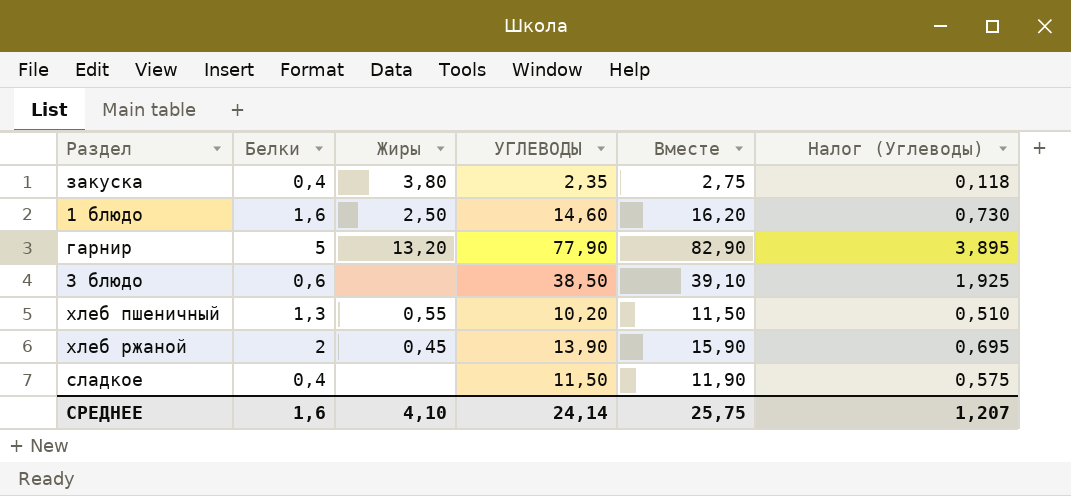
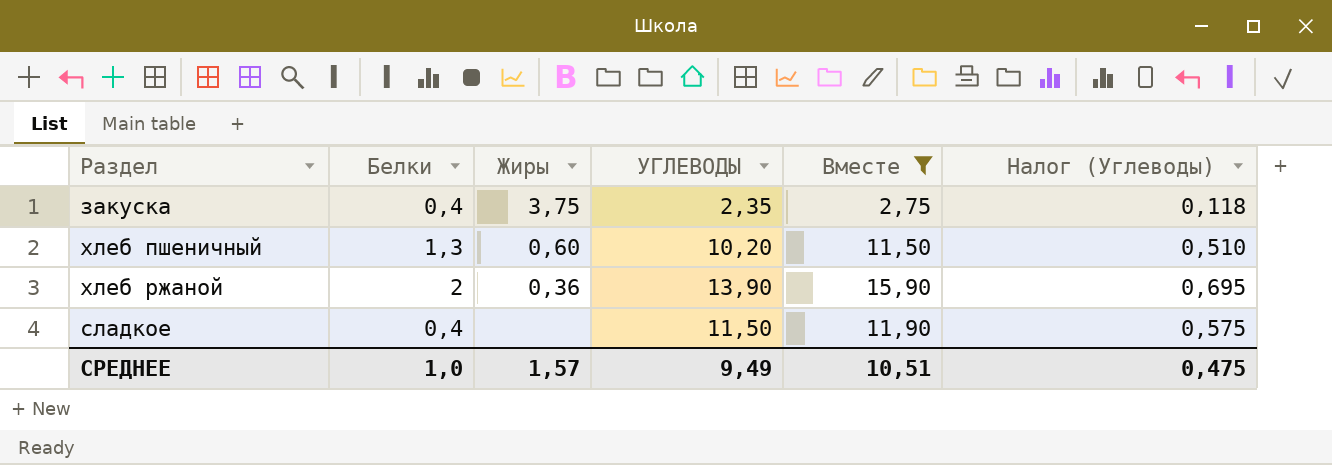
filter: none -> Вместе <= 15,90
закуска | Жиры: 3,80 -> 3,75
хлеб пшеничный | Жиры: 0,55 -> 0,60
хлеб ржаной | Жиры: 0,45 -> 0,36
СРЕДНЕЕ | Белки: 1,6 -> 1,0
СРЕДНЕЕ | Жиры: 4,10 -> 1,57
СРЕДНЕЕ | УГЛЕВОДЫ: 24,14 -> 9,49
СРЕДНЕЕ | Вместе: 25,75 -> 10,51
СРЕДНЕЕ | Налог (Углеводы): 1,207 -> 0,475

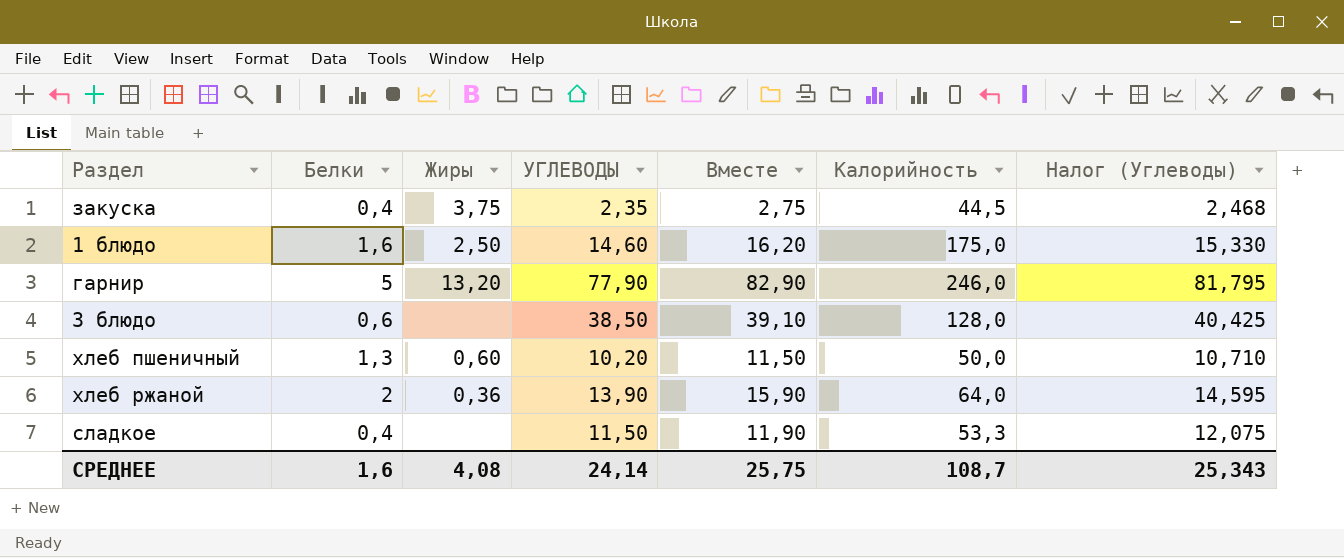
filter: Вместе <= 15,90 -> none
column Калорийность | position: none -> 6
column Налог (Углеводы) | formula: [УГЛЕВОДЫ] * 0,05 -> [УГЛЕВОДЫ] * 1,05
СРЕДНЕЕ | Белки: 1,0 -> 1,6
СРЕДНЕЕ | Жиры: 1,57 -> 4,08
СРЕДНЕЕ | УГЛЕВОДЫ: 9,49 -> 24,14
СРЕДНЕЕ | Вместе: 10,51 -> 25,75
СРЕДНЕЕ | Налог (Углеводы): 0,475 -> 25,343

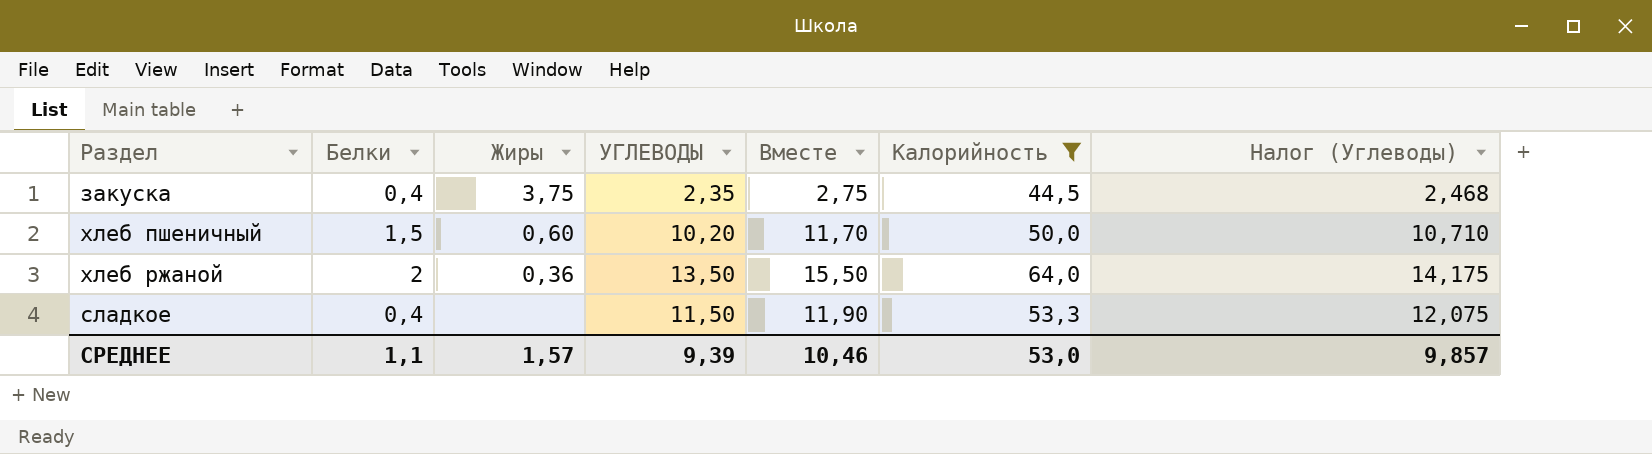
filter: none -> Калорийность <= 64,0
хлеб пшеничный | Белки: 1,3 -> 1,5
хлеб пшеничный | Вместе: 11,50 -> 11,70
хлеб ржаной | УГЛЕВОДЫ: 13,90 -> 13,50
хлеб ржаной | Вместе: 15,90 -> 15,50
хлеб ржаной | Налог (Углеводы): 14,595 -> 14,175
СРЕДНЕЕ | Белки: 1,6 -> 1,1
СРЕДНЕЕ | Жиры: 4,08 -> 1,57
СРЕДНЕЕ | УГЛЕВОДЫ: 24,14 -> 9,39
СРЕДНЕЕ | Вместе: 25,75 -> 10,46
СРЕДНЕЕ | Калорийность: 108,7 -> 53,0
СРЕДНЕЕ | Налог (Углеводы): 25,343 -> 9,857

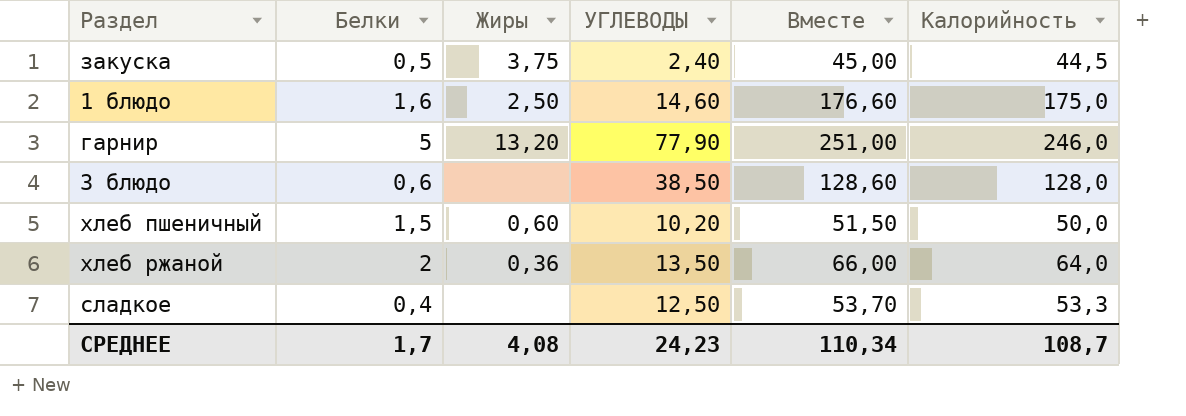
filter: Калорийность <= 64,0 -> none
column Налог (Углеводы) | formula: [УГЛЕВОДЫ] * 1,05 -> none
column Вместе | formula: [Белки] + [УГЛЕВОДЫ] -> [Белки] + [Калорийность]
закуска | Белки: 0,4 -> 0,5
закуска | УГЛЕВОДЫ: 2,35 -> 2,40
сладкое | УГЛЕВОДЫ: 11,50 -> 12,50
СРЕДНЕЕ | Белки: 1,1 -> 1,7
СРЕДНЕЕ | Жиры: 1,57 -> 4,08
СРЕДНЕЕ | УГЛЕВОДЫ: 9,39 -> 24,23
СРЕДНЕЕ | Вместе: 10,46 -> 110,34
СРЕДНЕЕ | Калорийность: 53,0 -> 108,7

